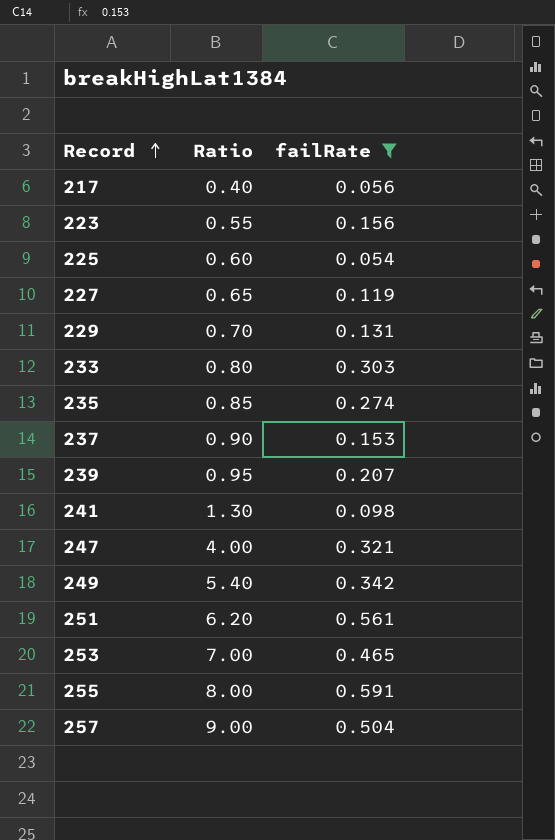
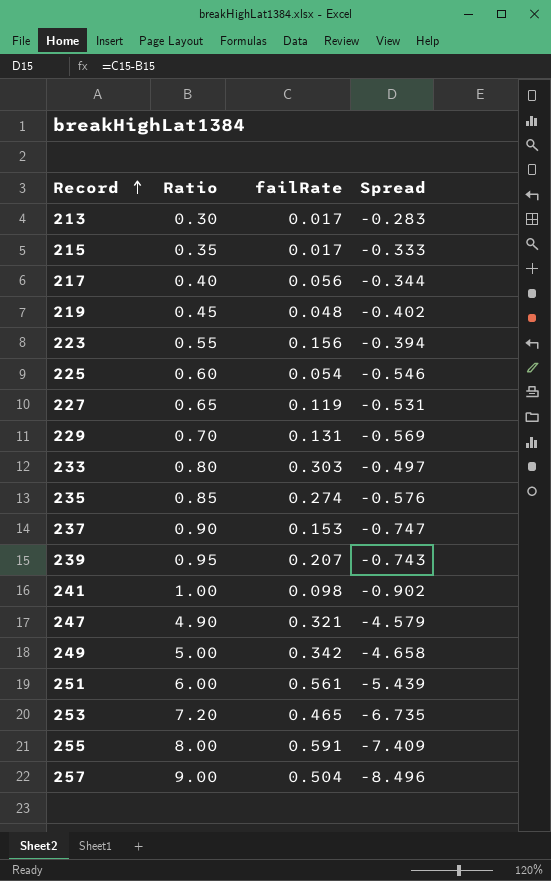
filter: failRate >= 0.054 -> none
column Spread | formula: none -> [failRate] - [Ratio]
241 | Ratio: 1.30 -> 1.00
247 | Ratio: 4.00 -> 4.90
249 | Ratio: 5.40 -> 5.00
251 | Ratio: 6.20 -> 6.00
253 | Ratio: 7.00 -> 7.20

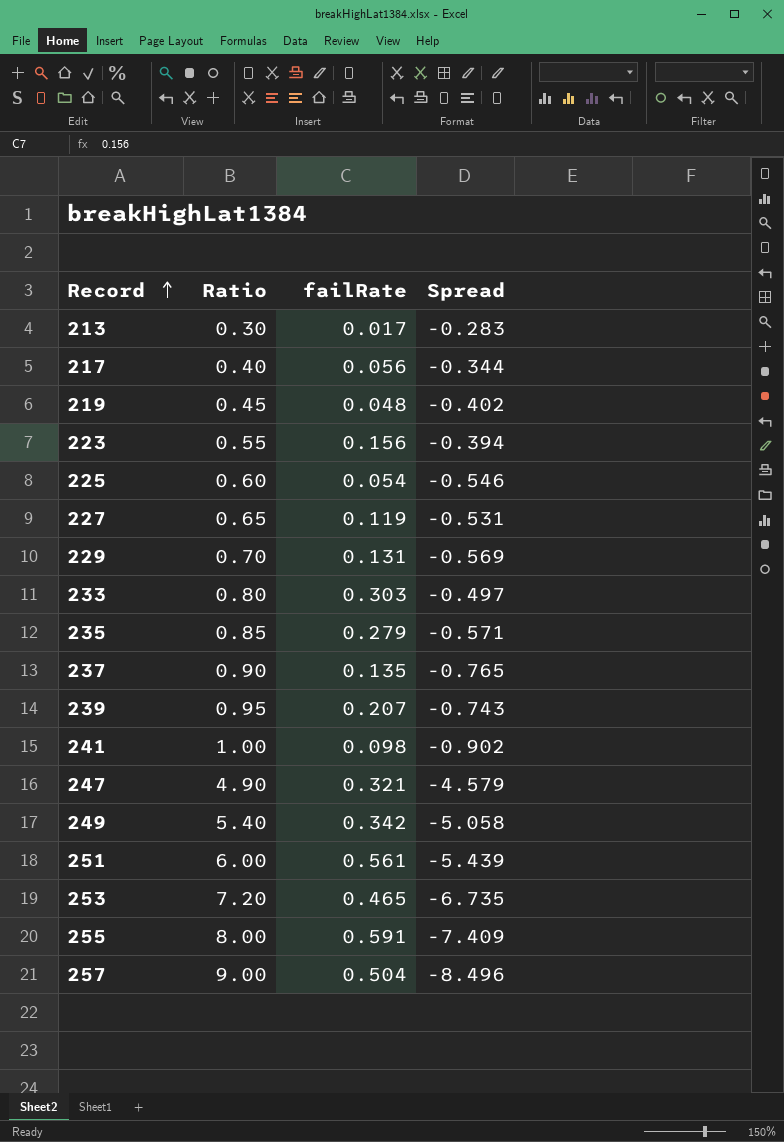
row 215: 0.35 | 0.017 | -0.333 -> none
235 | failRate: 0.274 -> 0.279
235 | Spread: -0.576 -> -0.571
237 | failRate: 0.153 -> 0.135
237 | Spread: -0.747 -> -0.765
249 | Ratio: 5.00 -> 5.40
249 | Spread: -4.658 -> -5.058

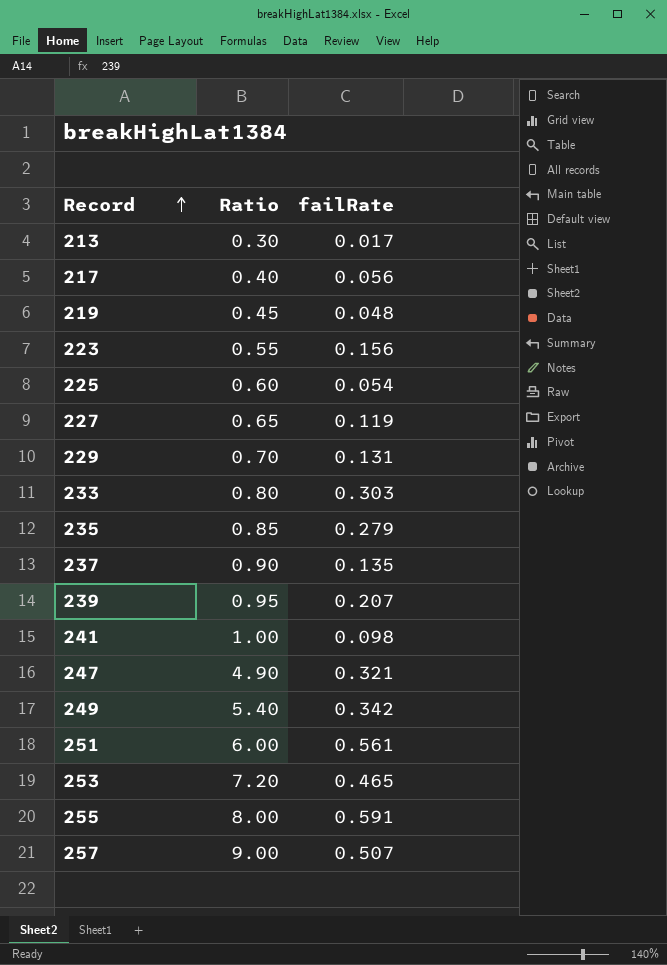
column Spread | formula: [failRate] - [Ratio] -> none
257 | failRate: 0.504 -> 0.507

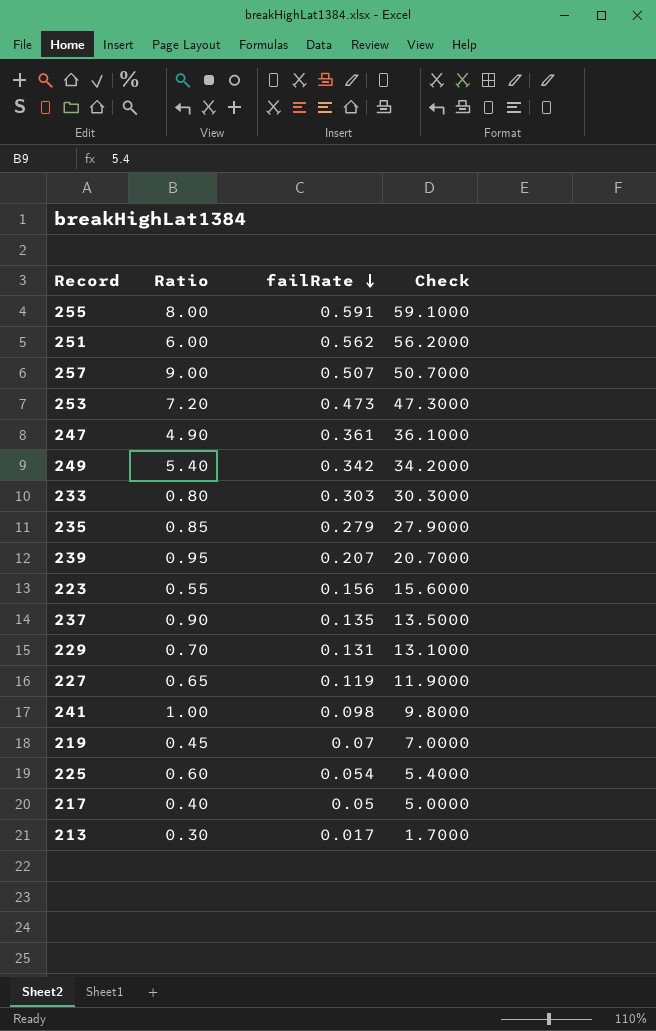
row order: Record ascending -> failRate descending
column Check | formula: none -> [failRate] * 100
251 | failRate: 0.561 -> 0.562
253 | failRate: 0.465 -> 0.473
247 | failRate: 0.321 -> 0.361
219 | failRate: 0.048 -> 0.07
217 | failRate: 0.056 -> 0.05

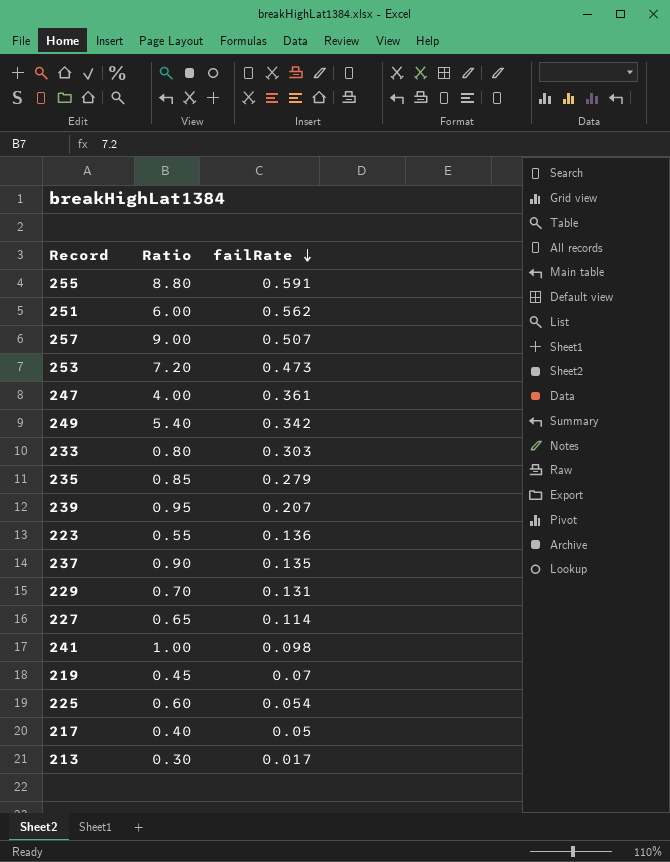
column Check | formula: [failRate] * 100 -> none
255 | Ratio: 8.00 -> 8.80
247 | Ratio: 4.90 -> 4.00
223 | failRate: 0.156 -> 0.136
227 | failRate: 0.119 -> 0.114

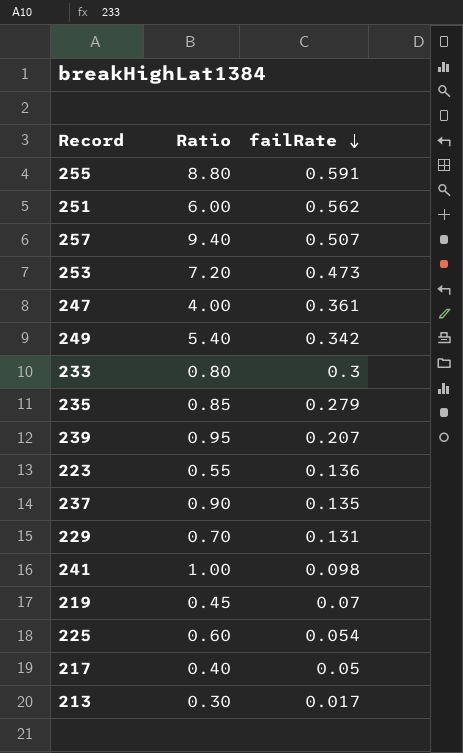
row 227: 0.65 | 0.114 -> none
257 | Ratio: 9.00 -> 9.40
233 | failRate: 0.303 -> 0.3

